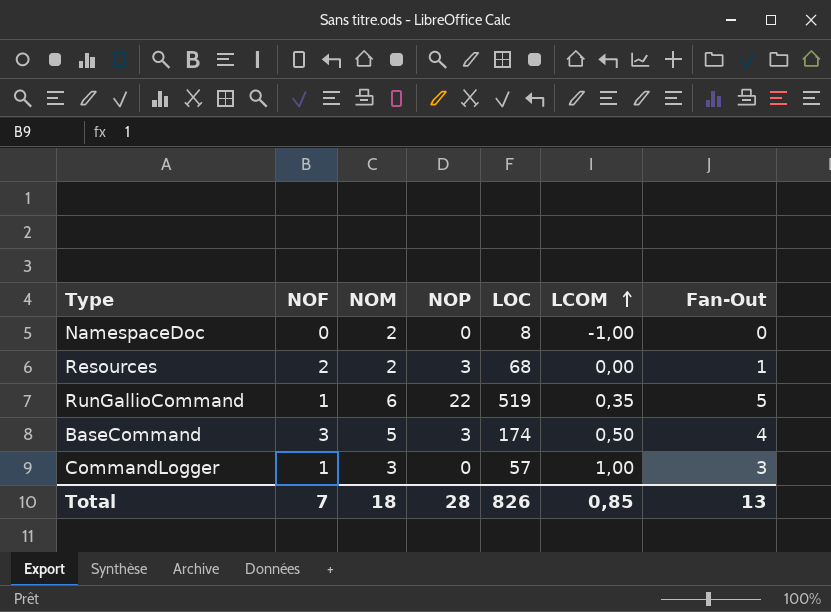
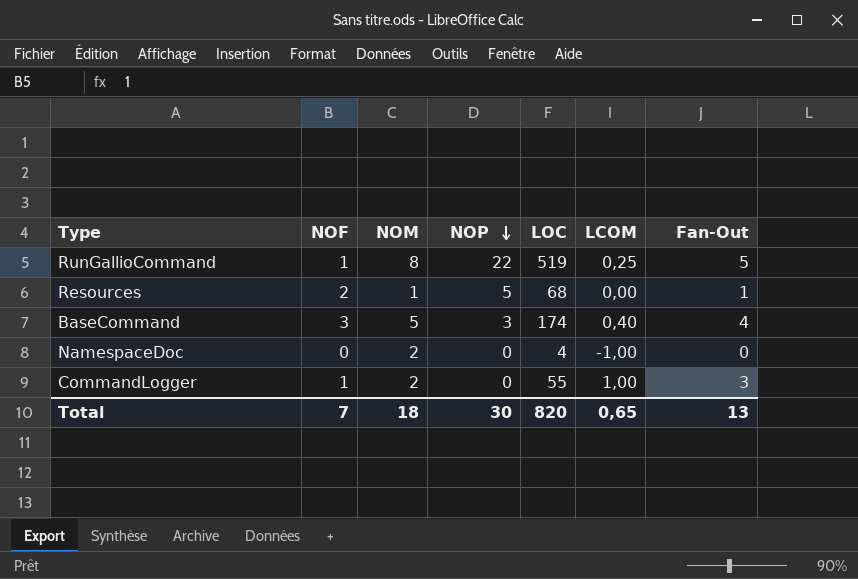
row order: LCOM ascending -> NOP descending
RunGallioCommand | NOM: 6 -> 8
RunGallioCommand | LCOM: 0,35 -> 0,25
Resources | NOM: 2 -> 1
Resources | NOP: 3 -> 5
BaseCommand | LCOM: 0,50 -> 0,40
NamespaceDoc | LOC: 8 -> 4
CommandLogger | NOM: 3 -> 2
CommandLogger | LOC: 57 -> 55
Total | NOP: 28 -> 30
Total | LOC: 826 -> 820
Total | LCOM: 0,85 -> 0,65

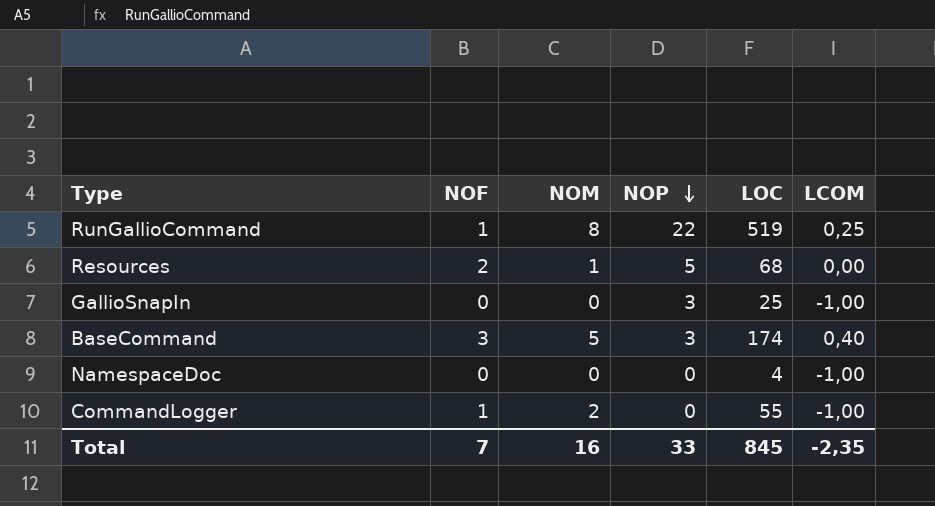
column Fan-Out | position: 7 -> none
row GallioSnapIn: none -> 0 | 0 | 3 | 25 | -1,00
NamespaceDoc | NOM: 2 -> 0
CommandLogger | LCOM: 1,00 -> -1,00
Total | NOM: 18 -> 16
Total | NOP: 30 -> 33
Total | LOC: 820 -> 845
Total | LCOM: 0,65 -> -2,35

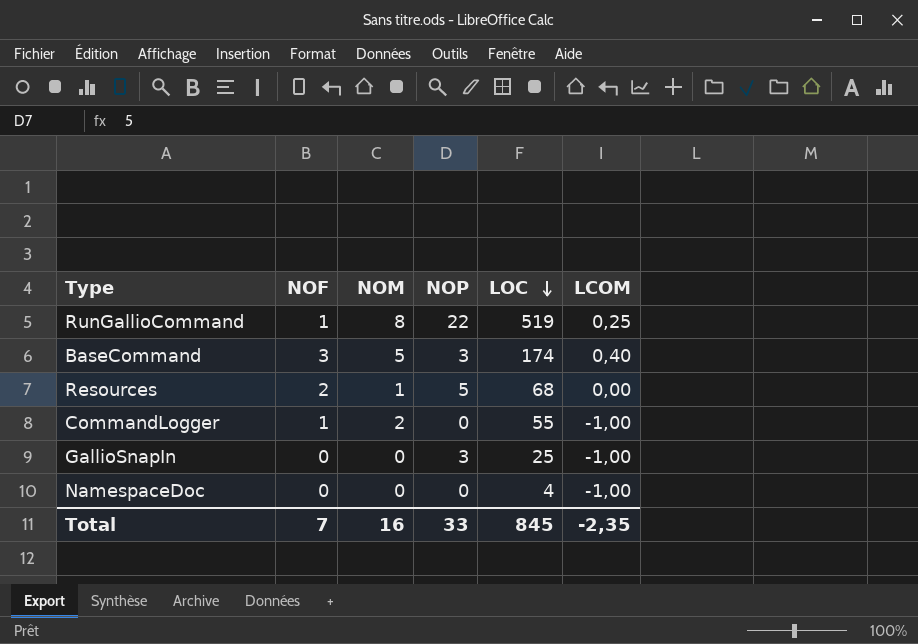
row order: NOP descending -> LOC descending

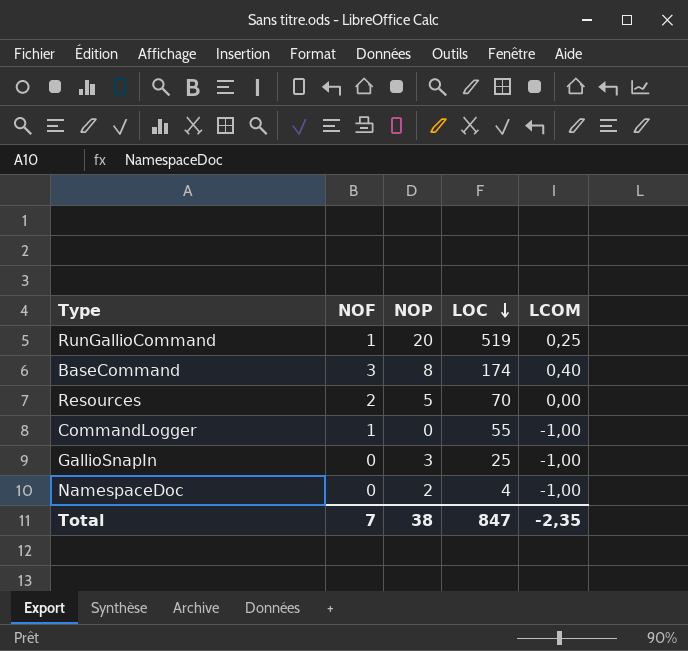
column NOM | position: 3 -> none
RunGallioCommand | NOP: 22 -> 20
BaseCommand | NOP: 3 -> 8
Resources | LOC: 68 -> 70
NamespaceDoc | NOP: 0 -> 2
Total | NOP: 33 -> 38
Total | LOC: 845 -> 847

